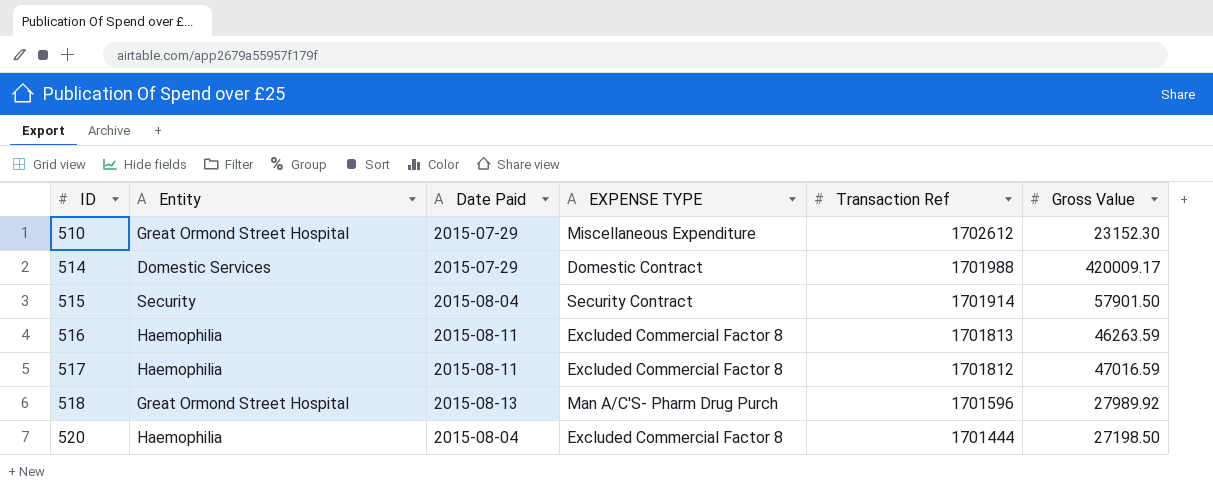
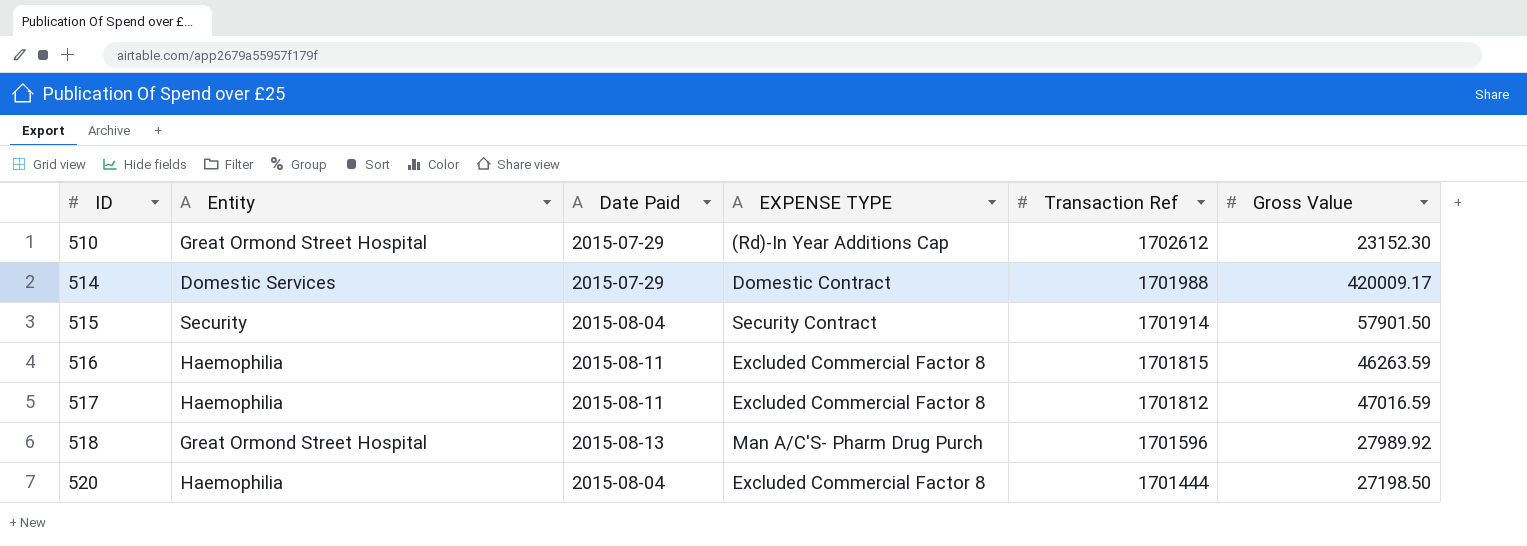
510 | EXPENSE TYPE: Miscellaneous Expenditure -> (Rd)-In Year Additions Cap
516 | Transaction Ref: 1701813 -> 1701815

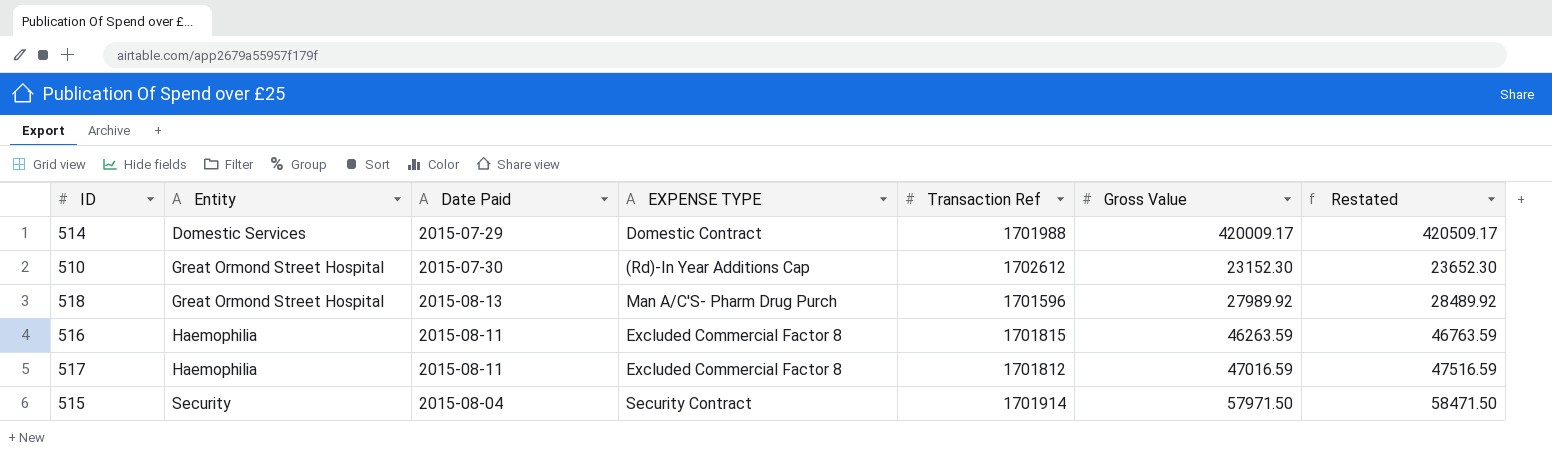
row order: ID ascending -> Entity ascending
column Restated | formula: none -> [Gross Value] + 500
row 520: Haemophilia | 2015-08-04 | Excluded Commercial Factor 8 | 1701444 | 27198.50 -> none
510 | Date Paid: 2015-07-29 -> 2015-07-30
515 | Gross Value: 57901.50 -> 57971.50

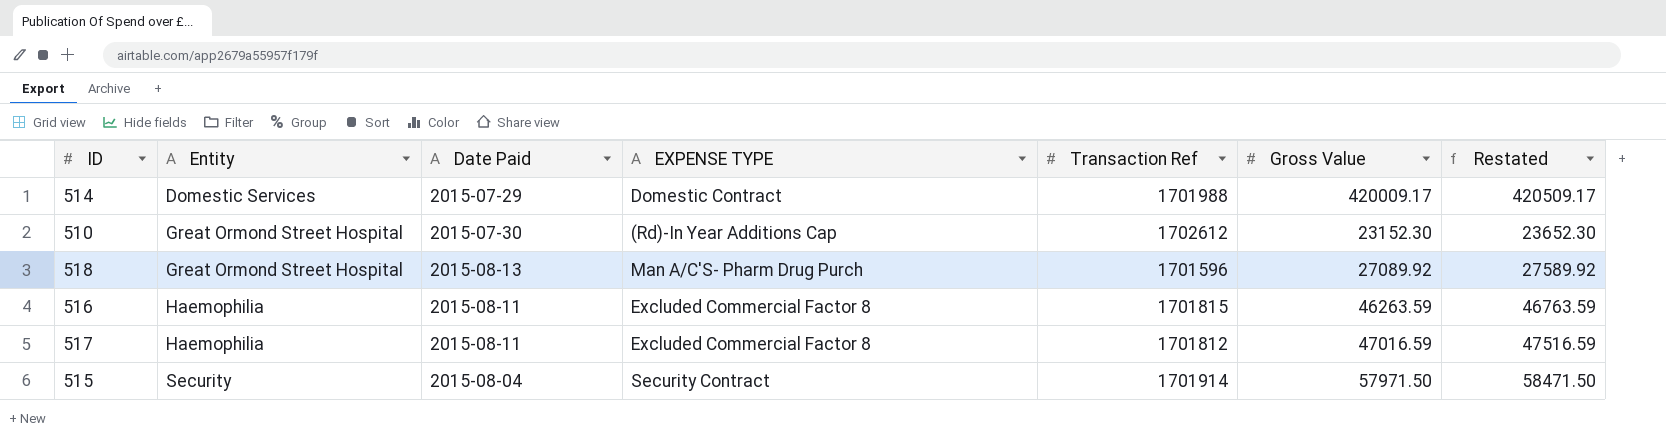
518 | Gross Value: 27989.92 -> 27089.92
518 | Restated: 28489.92 -> 27589.92

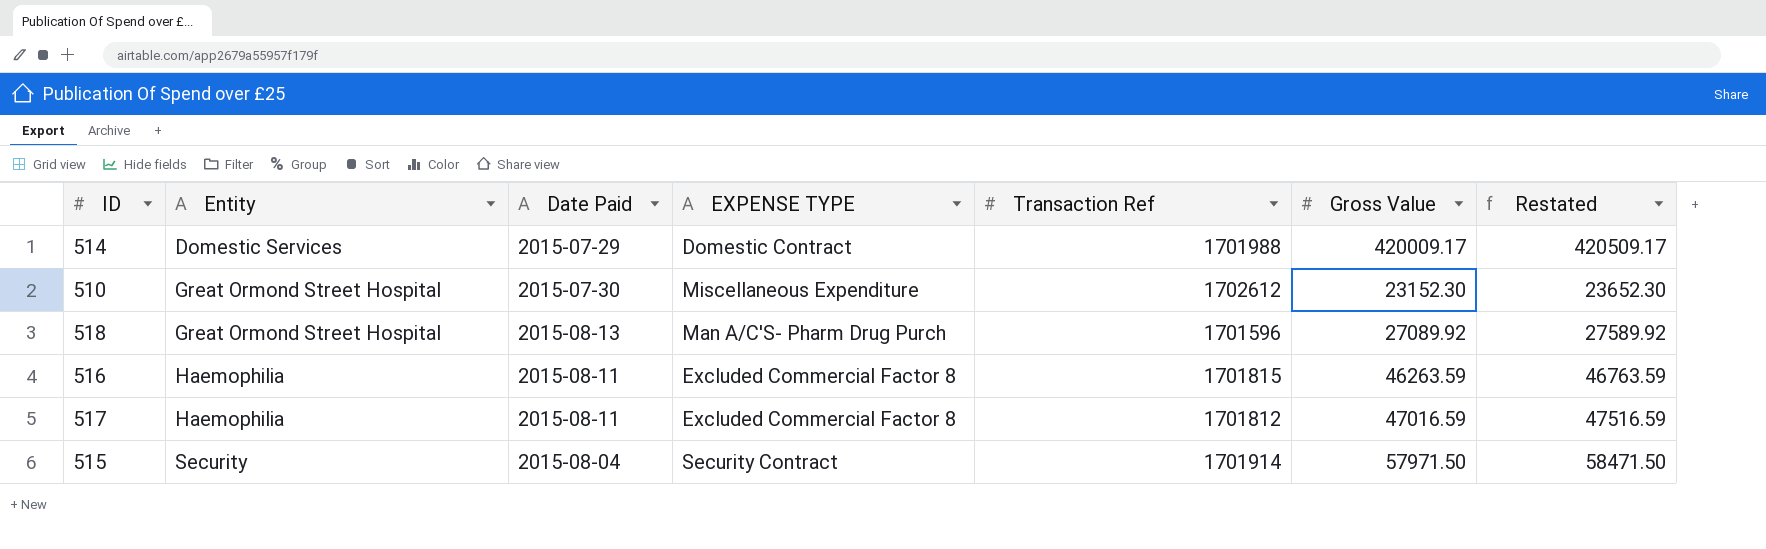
510 | EXPENSE TYPE: (Rd)-In Year Additions Cap -> Miscellaneous Expenditure

